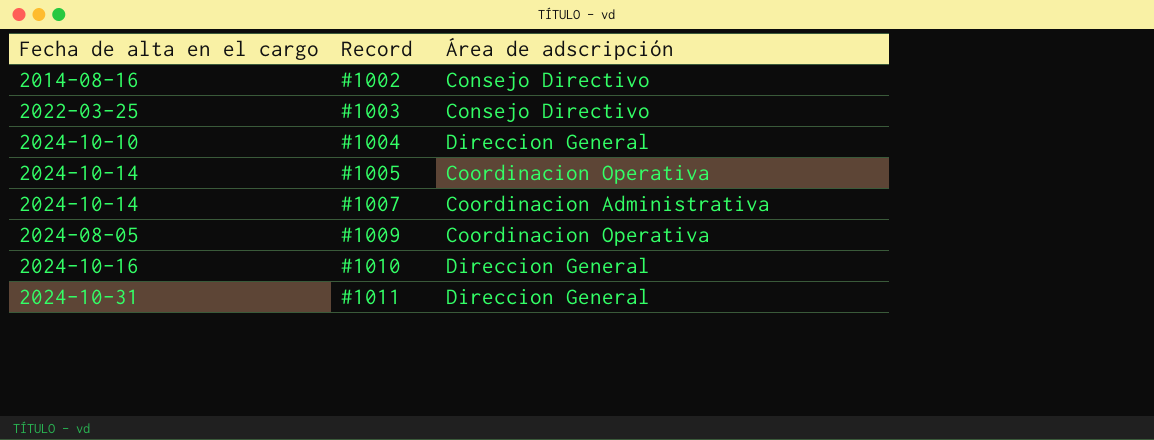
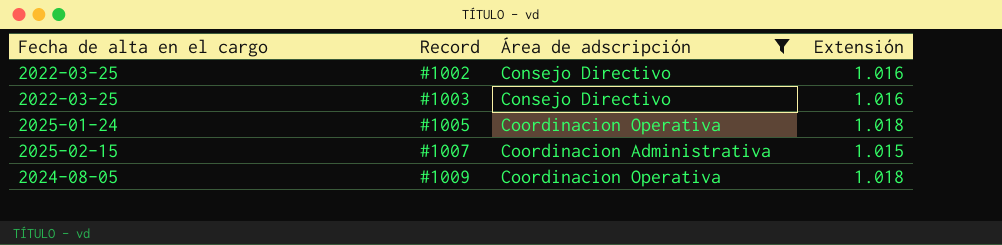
filter: none -> Área de adscripción != Direccion General
column Extensión | position: none -> 4
#1002 | Fecha de alta en el cargo: 2014-08-16 -> 2022-03-25
#1005 | Fecha de alta en el cargo: 2024-10-14 -> 2025-01-24
#1007 | Fecha de alta en el cargo: 2024-10-14 -> 2025-02-15

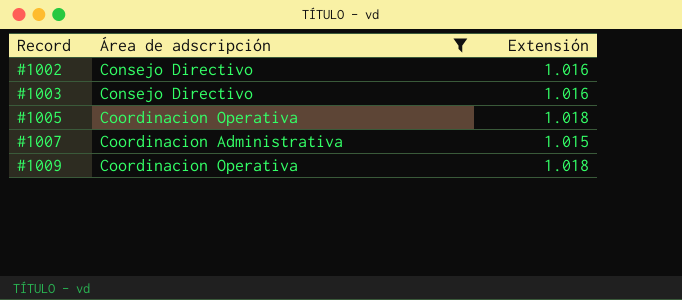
column Fecha de alta en el cargo | position: 1 -> none

